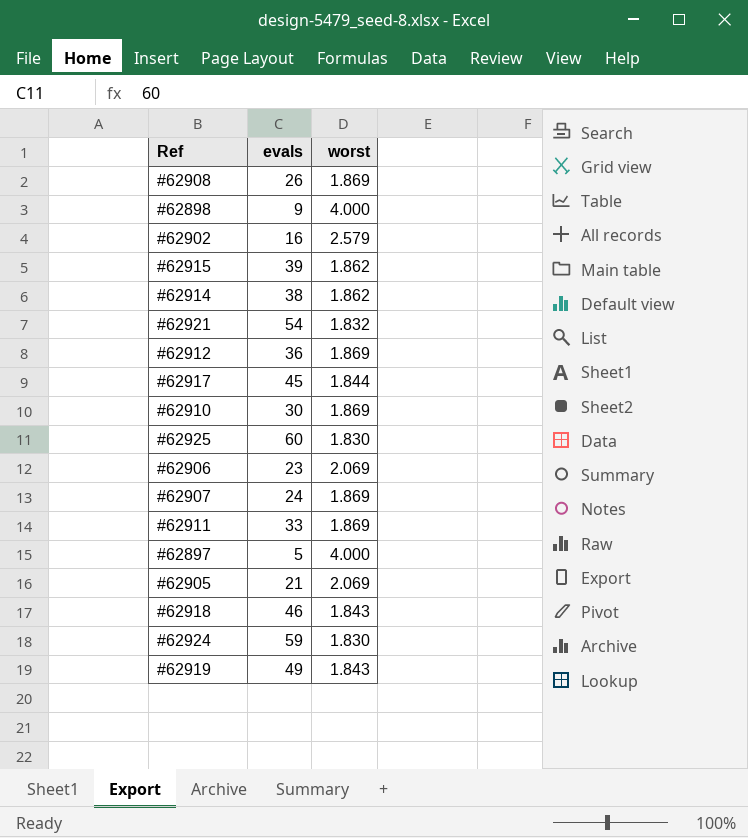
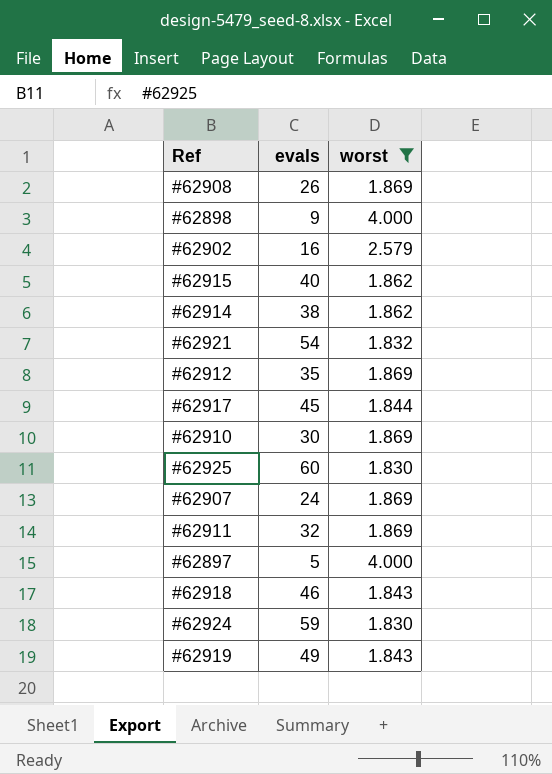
filter: none -> worst != 2.069
#62915 | evals: 39 -> 40
#62912 | evals: 36 -> 35
#62911 | evals: 33 -> 32

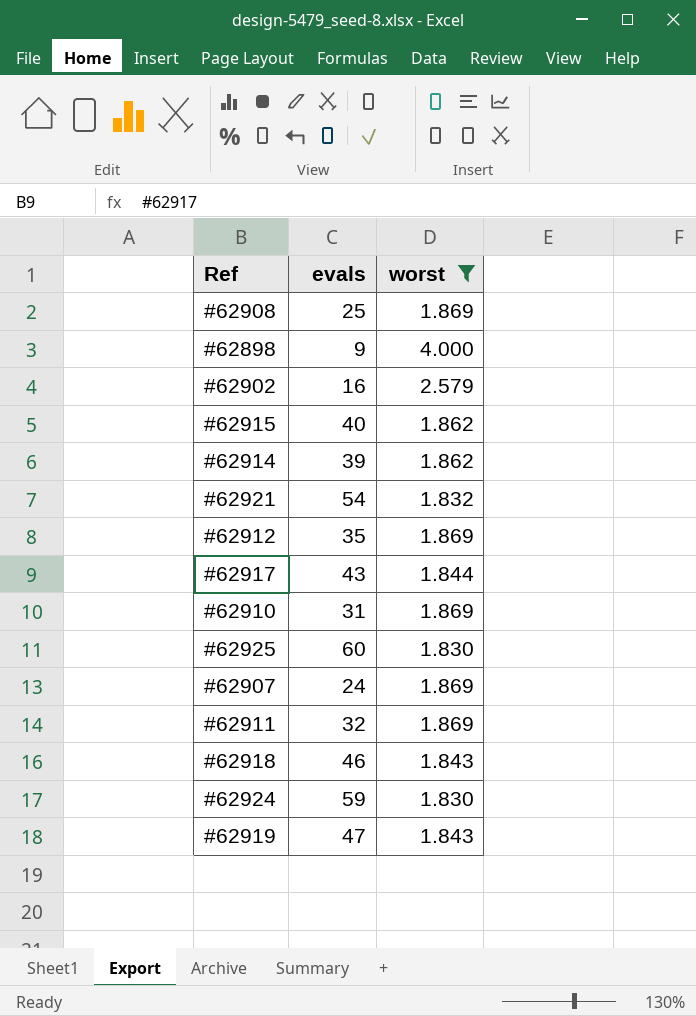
row #62897: 5 | 4.000 -> none
#62908 | evals: 26 -> 25
#62914 | evals: 38 -> 39
#62917 | evals: 45 -> 43
#62910 | evals: 30 -> 31
#62919 | evals: 49 -> 47

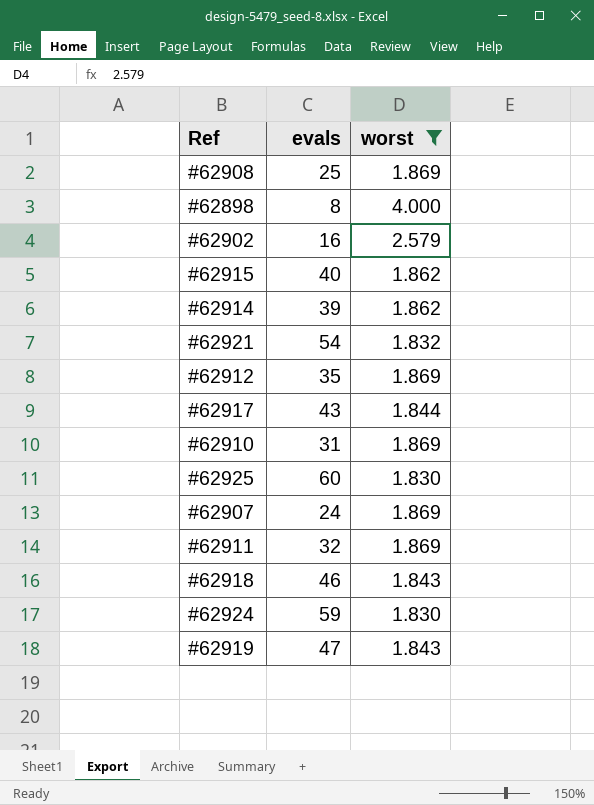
#62898 | evals: 9 -> 8

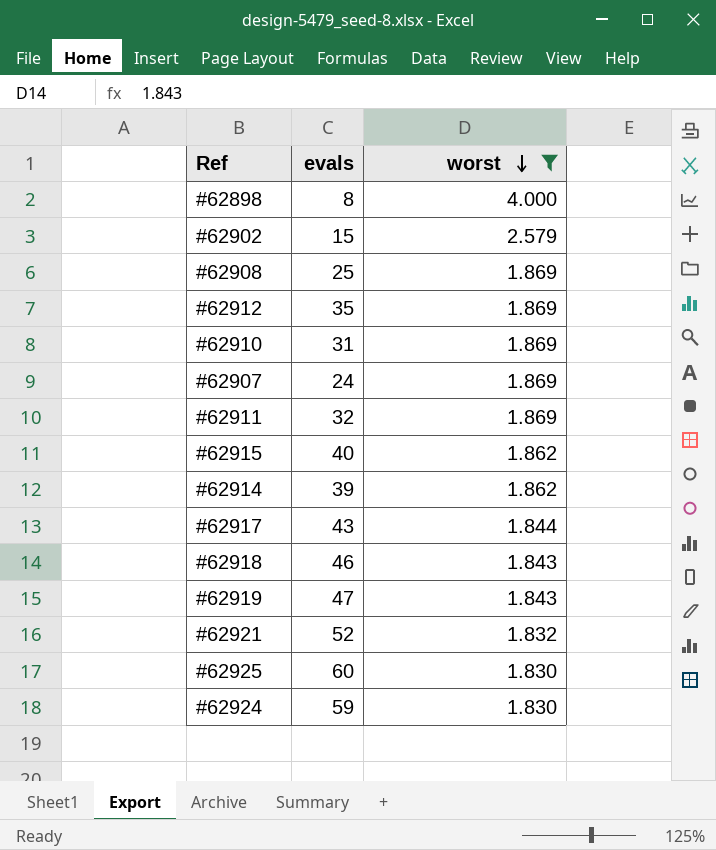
row order: none -> worst descending
#62902 | evals: 16 -> 15
#62921 | evals: 54 -> 52

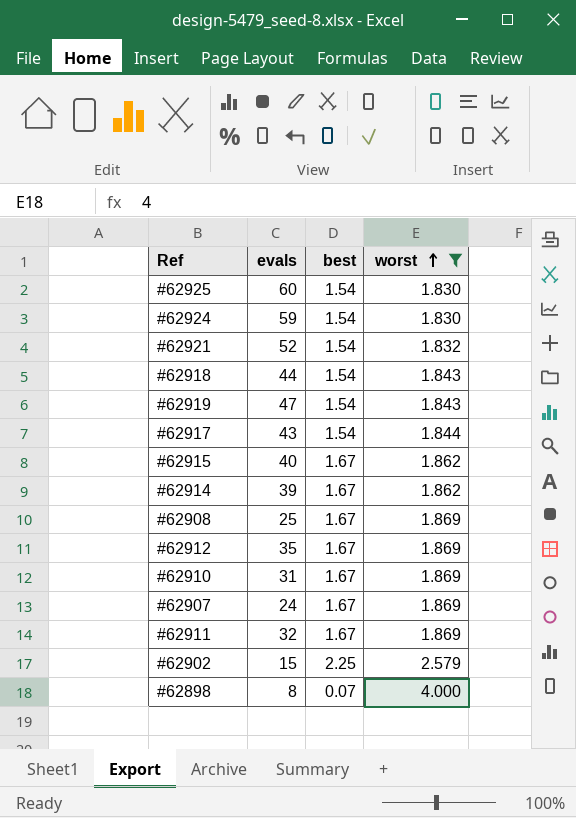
row order: worst descending -> worst ascending
column best | position: none -> 3
#62918 | evals: 46 -> 44

